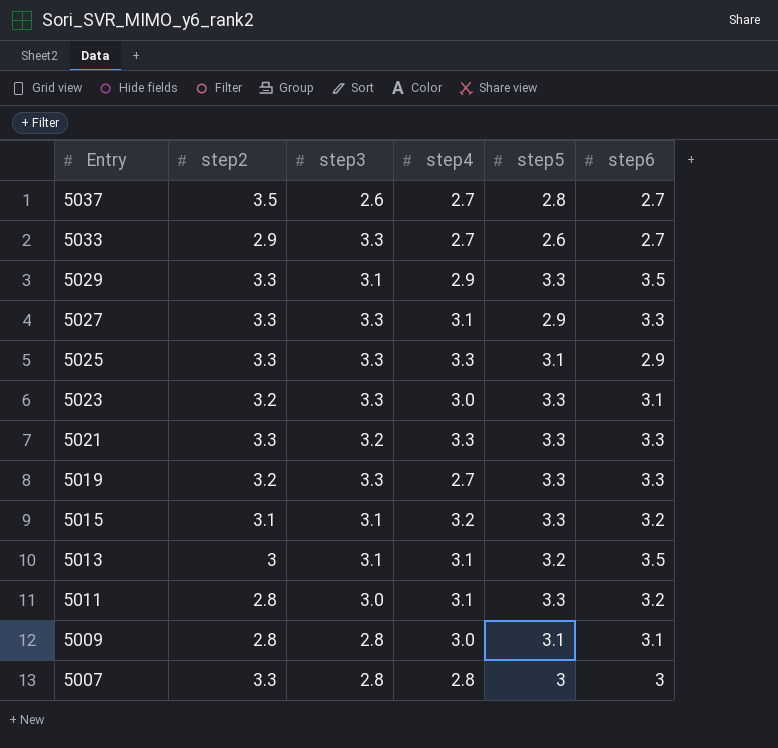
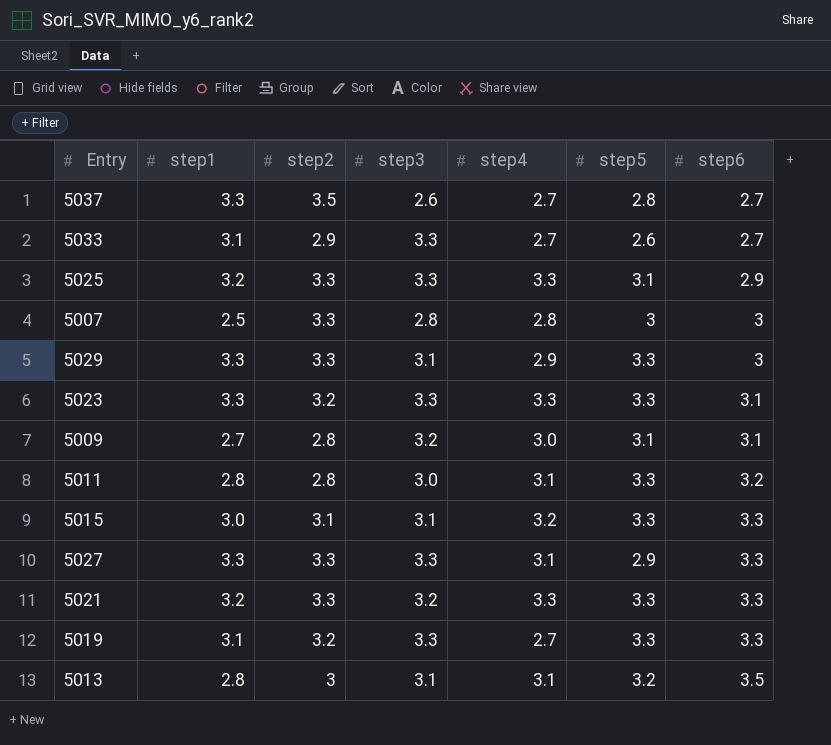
row order: Entry descending -> step6 ascending
column step1 | position: none -> 2
5029 | step6: 3.5 -> 3
5023 | step4: 3.0 -> 3.3
5009 | step3: 2.8 -> 3.2
5015 | step6: 3.2 -> 3.3

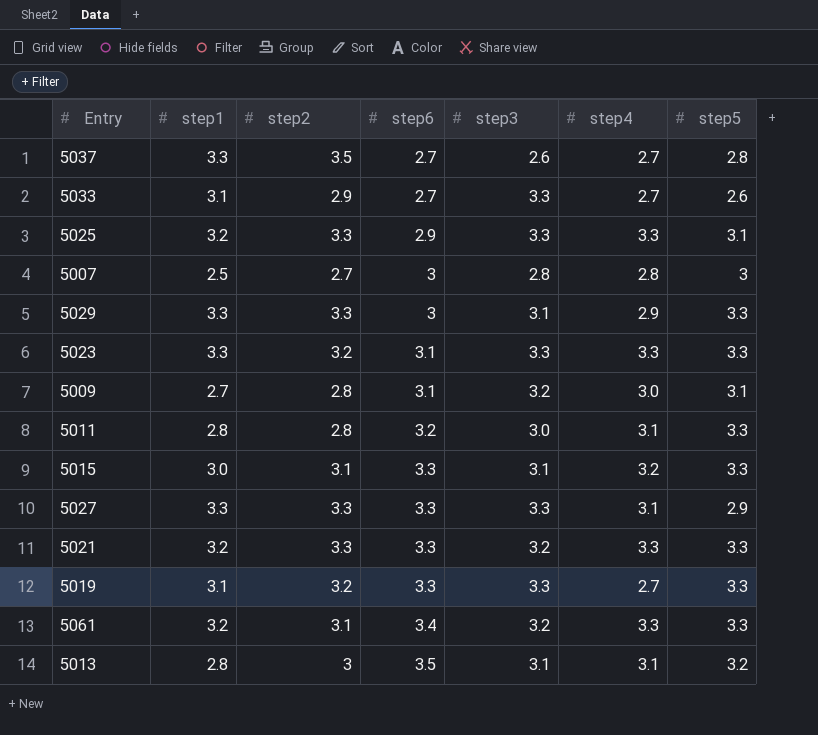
column step6 | position: 7 -> 4
5007 | step2: 3.3 -> 2.7
row 5061: none -> 3.2 | 3.1 | 3.4 | 3.2 | 3.3 | 3.3

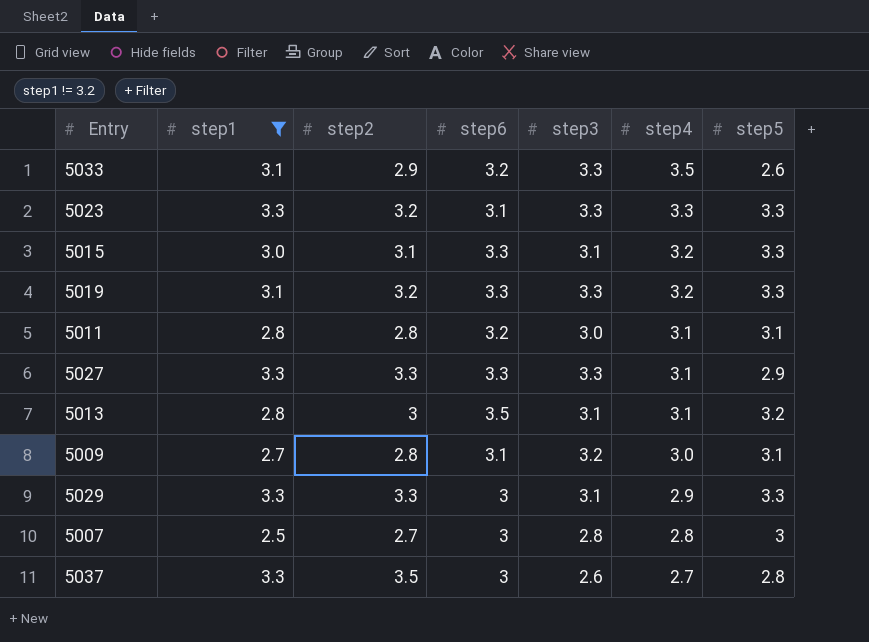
filter: none -> step1 != 3.2
row order: step6 ascending -> step4 descending
5033 | step6: 2.7 -> 3.2
5033 | step4: 2.7 -> 3.5
5019 | step4: 2.7 -> 3.2
5011 | step5: 3.3 -> 3.1
5037 | step6: 2.7 -> 3

